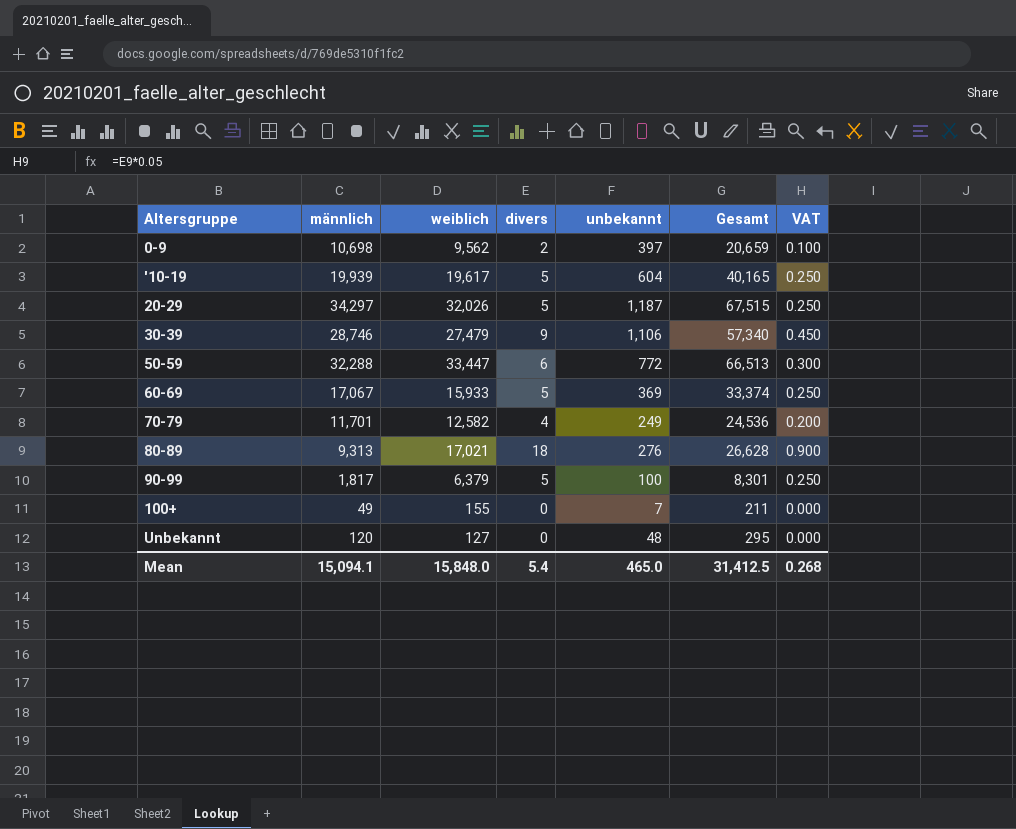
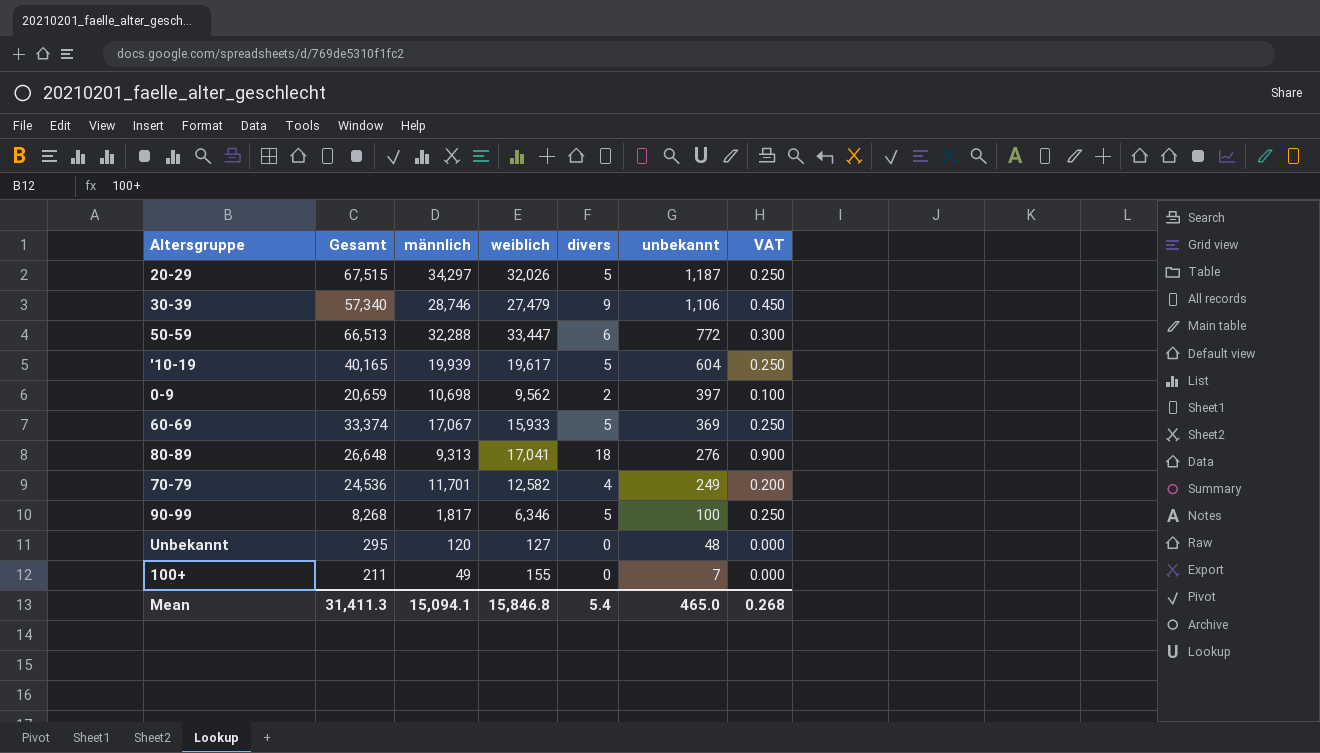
row order: none -> unbekannt descending
column Gesamt | position: 6 -> 2
80-89 | Gesamt: 26,628 -> 26,648
80-89 | weiblich: 17,021 -> 17,041
90-99 | Gesamt: 8,301 -> 8,268
90-99 | weiblich: 6,379 -> 6,346
Mean | Gesamt: 31,412.5 -> 31,411.3
Mean | weiblich: 15,848.0 -> 15,846.8

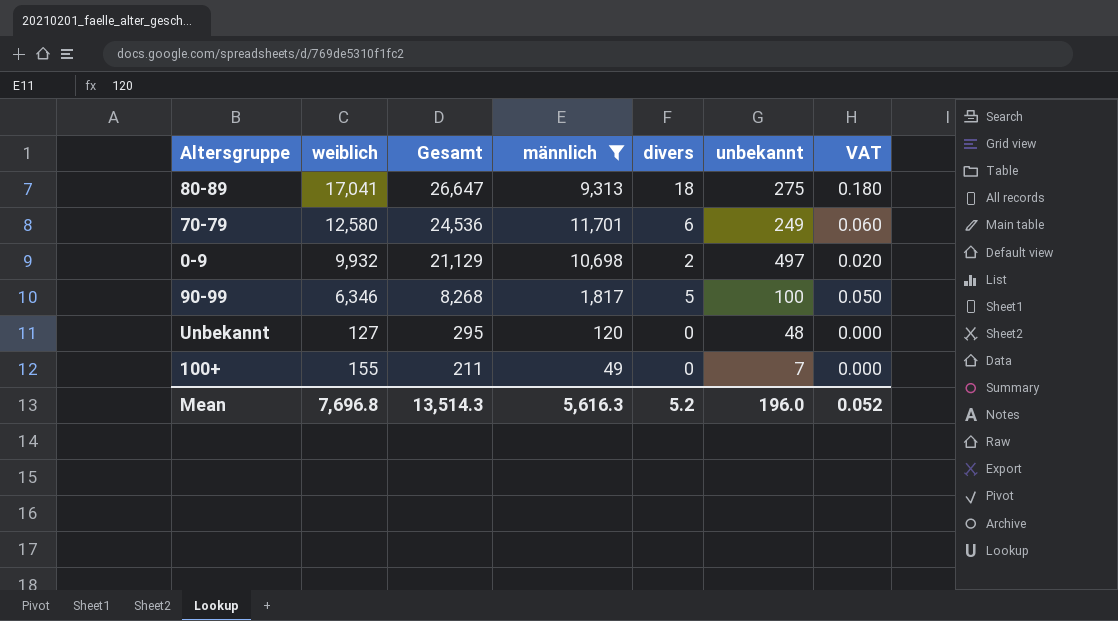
filter: none -> männlich <= 11,701
row order: unbekannt descending -> Gesamt descending
column weiblich | position: 4 -> 2
column VAT | formula: [divers] * 0.05 -> [divers] * 0.01
80-89 | Gesamt: 26,648 -> 26,647
80-89 | unbekannt: 276 -> 275
70-79 | weiblich: 12,582 -> 12,580
70-79 | divers: 4 -> 6
0-9 | weiblich: 9,562 -> 9,932
0-9 | Gesamt: 20,659 -> 21,129
0-9 | unbekannt: 397 -> 497
Mean | weiblich: 15,846.8 -> 7,696.8
Mean | Gesamt: 31,411.3 -> 13,514.3
Mean | männlich: 15,094.1 -> 5,616.3
Mean | divers: 5.4 -> 5.2
Mean | unbekannt: 465.0 -> 196.0
Mean | VAT: 0.268 -> 0.052

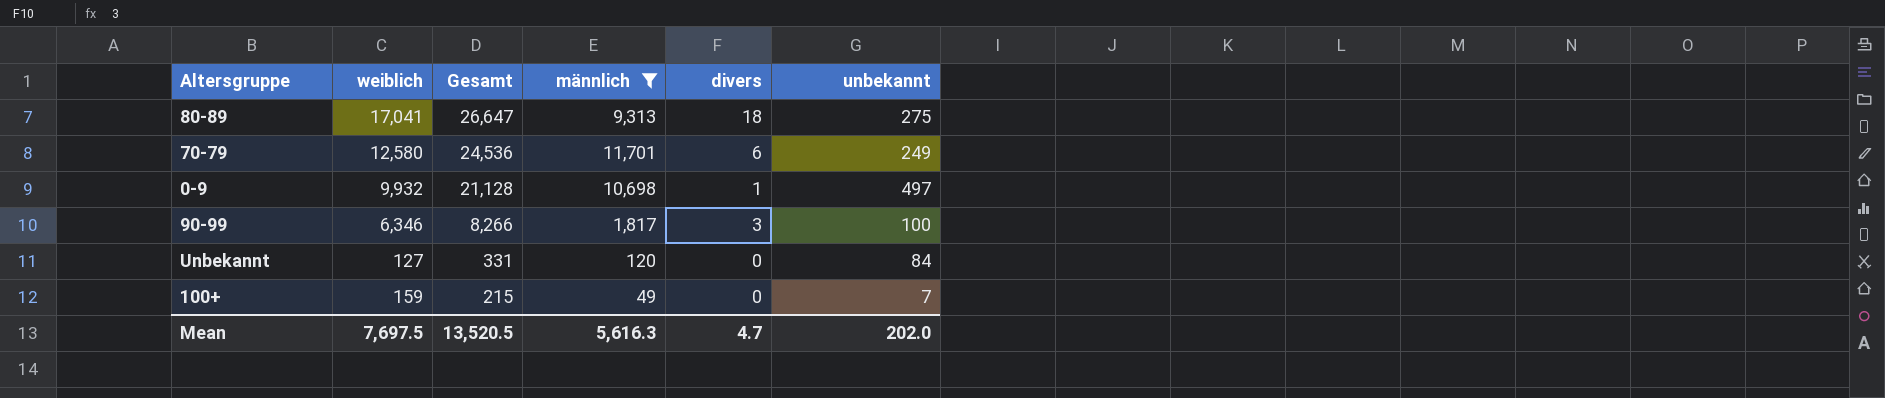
column VAT | formula: [divers] * 0.01 -> none
0-9 | Gesamt: 21,129 -> 21,128
0-9 | divers: 2 -> 1
90-99 | Gesamt: 8,268 -> 8,266
90-99 | divers: 5 -> 3
Unbekannt | Gesamt: 295 -> 331
Unbekannt | unbekannt: 48 -> 84
100+ | weiblich: 155 -> 159
100+ | Gesamt: 211 -> 215
Mean | weiblich: 7,696.8 -> 7,697.5
Mean | Gesamt: 13,514.3 -> 13,520.5
Mean | divers: 5.2 -> 4.7
Mean | unbekannt: 196.0 -> 202.0

